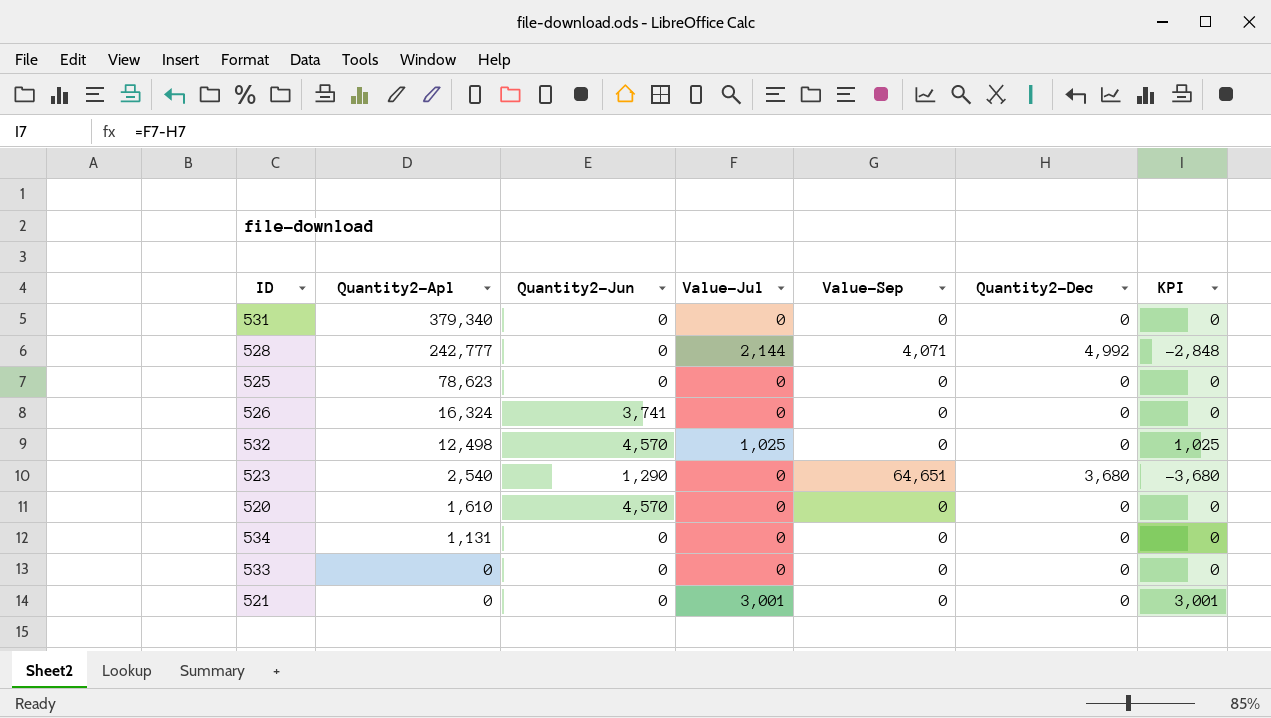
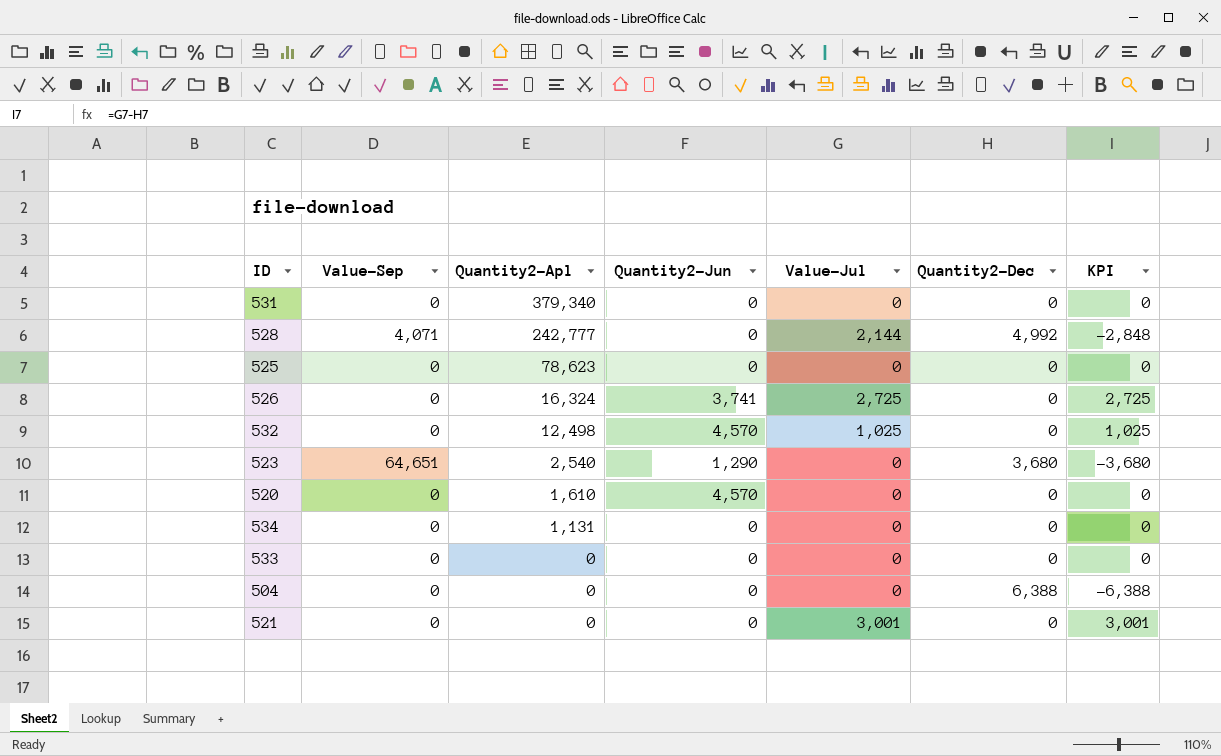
column Value-Sep | position: 5 -> 2
526 | Value-Jul: 0 -> 2,725
526 | KPI: 0 -> 2,725
row 504: none -> 0 | 0 | 0 | 0 | 6,388 | -6,388

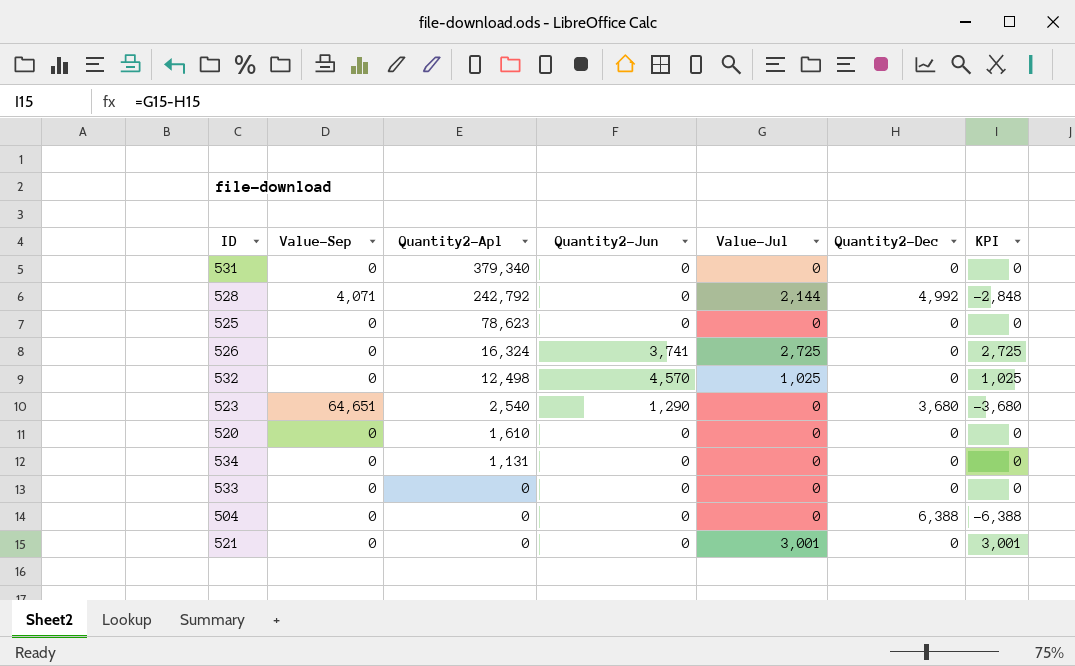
528 | Quantity2-Apl: 242,777 -> 242,792
520 | Quantity2-Jun: 4,570 -> 0

